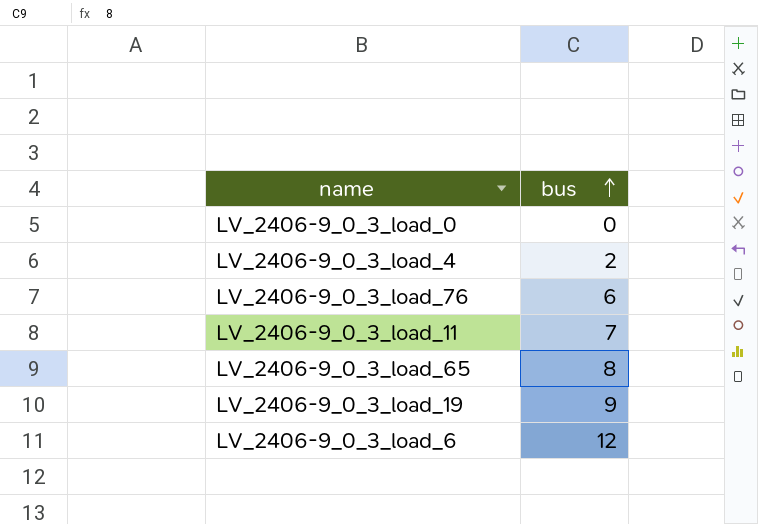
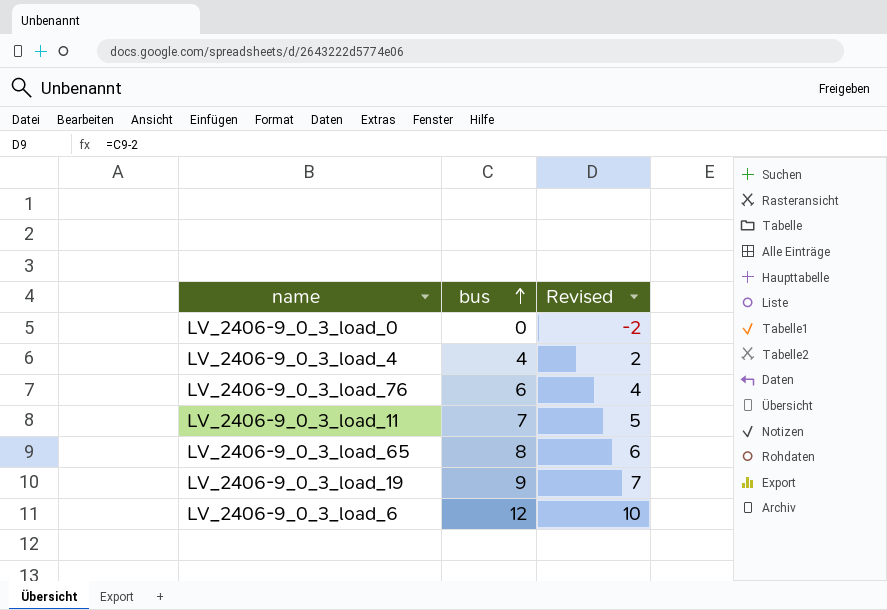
column Revised | formula: none -> [bus] - 2
LV_2406-9_0_3_load_4 | bus: 2 -> 4

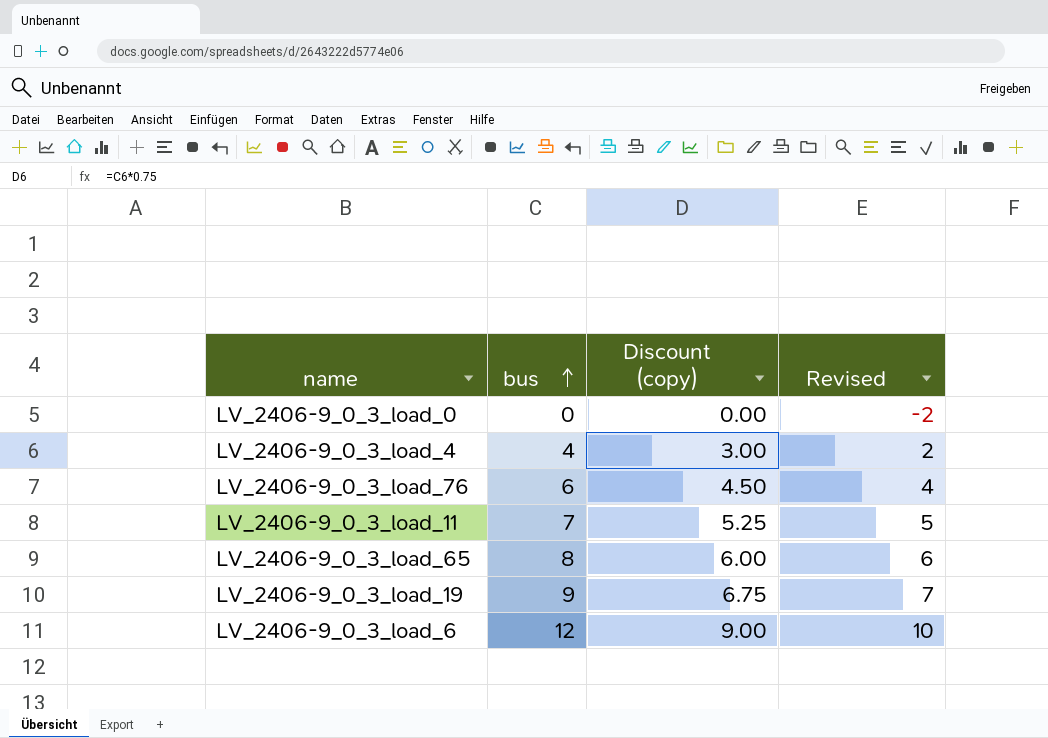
column Discount (copy) | formula: none -> [bus] * 0.75

